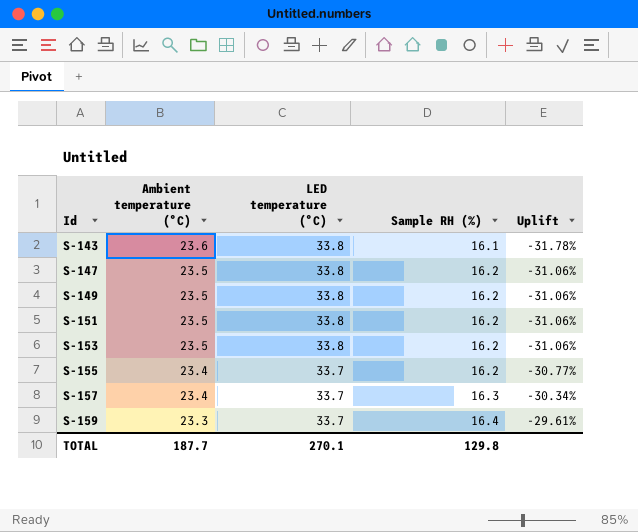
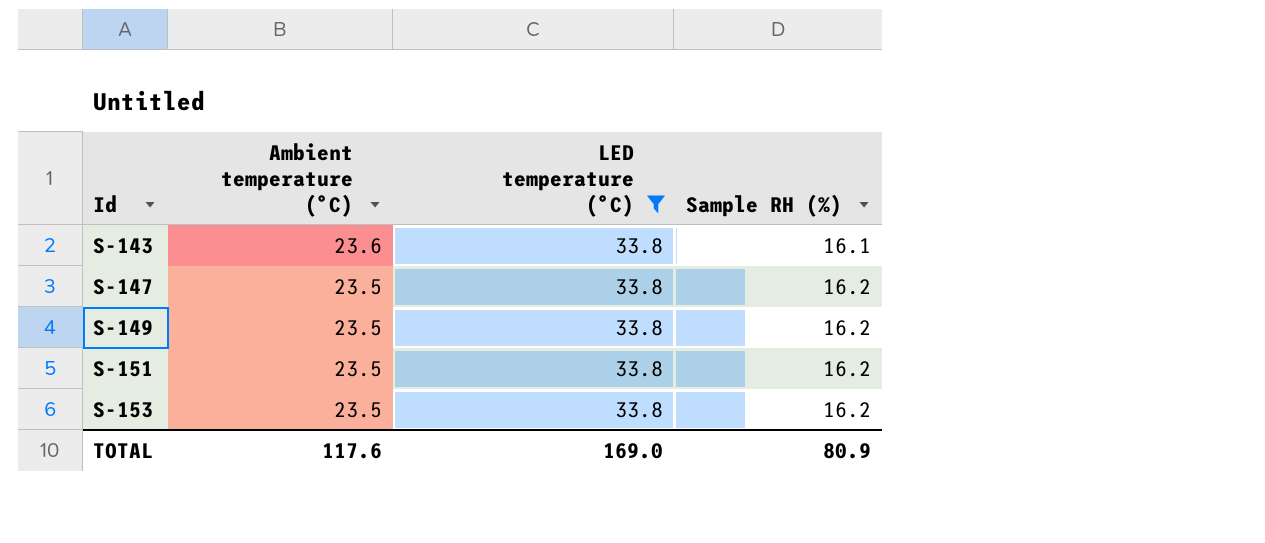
filter: none -> LED temperature (°C) = 33.8
column Uplift | formula: ([Sample RH (%)] - [Ambient temperature (°C)]) / [Ambient temperature (°C)] -> none
TOTAL | Ambient temperature (°C): 187.7 -> 117.6
TOTAL | LED temperature (°C): 270.1 -> 169.0
TOTAL | Sample RH (%): 129.8 -> 80.9

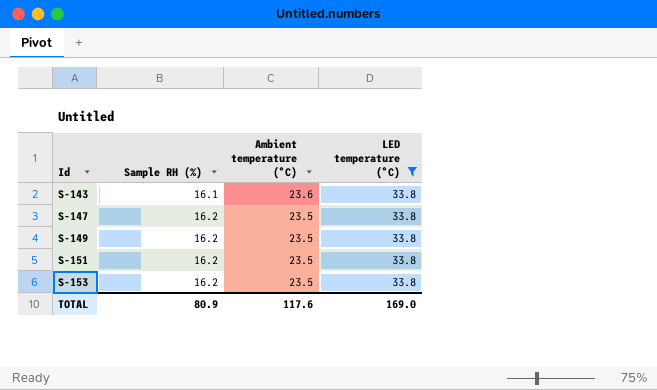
column Sample RH (%) | position: 4 -> 2

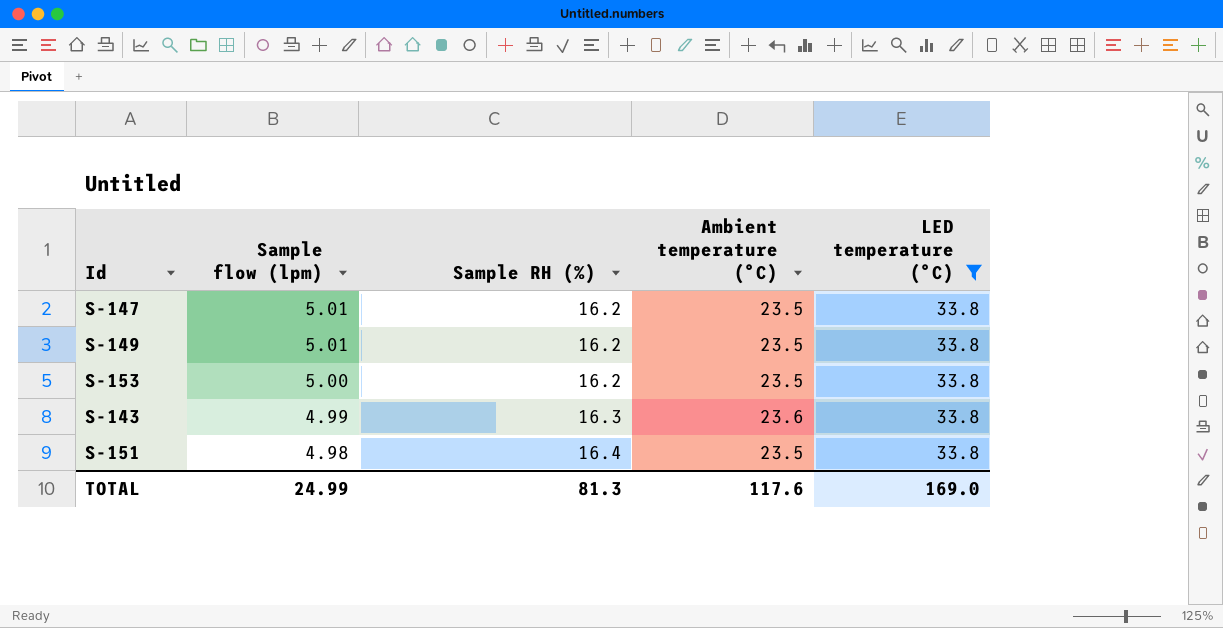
row order: Id ascending -> Sample flow (lpm) descending
column Sample flow (lpm) | position: none -> 2
S-143 | Sample RH (%): 16.1 -> 16.3
S-151 | Sample RH (%): 16.2 -> 16.4
TOTAL | Sample RH (%): 80.9 -> 81.3

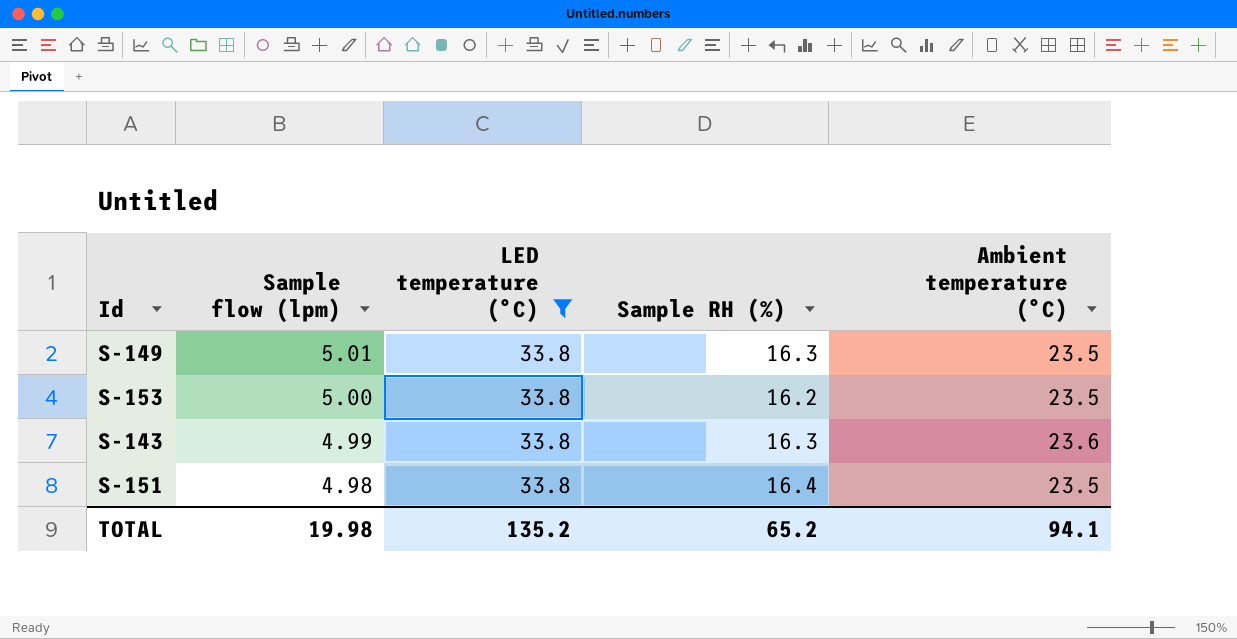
column LED temperature (°C) | position: 5 -> 3
row S-147: 5.01 | 16.2 | 23.5 | 33.8 -> none
S-149 | Sample RH (%): 16.2 -> 16.3
TOTAL | Sample flow (lpm): 24.99 -> 19.98
TOTAL | LED temperature (°C): 169.0 -> 135.2
TOTAL | Sample RH (%): 81.3 -> 65.2
TOTAL | Ambient temperature (°C): 117.6 -> 94.1

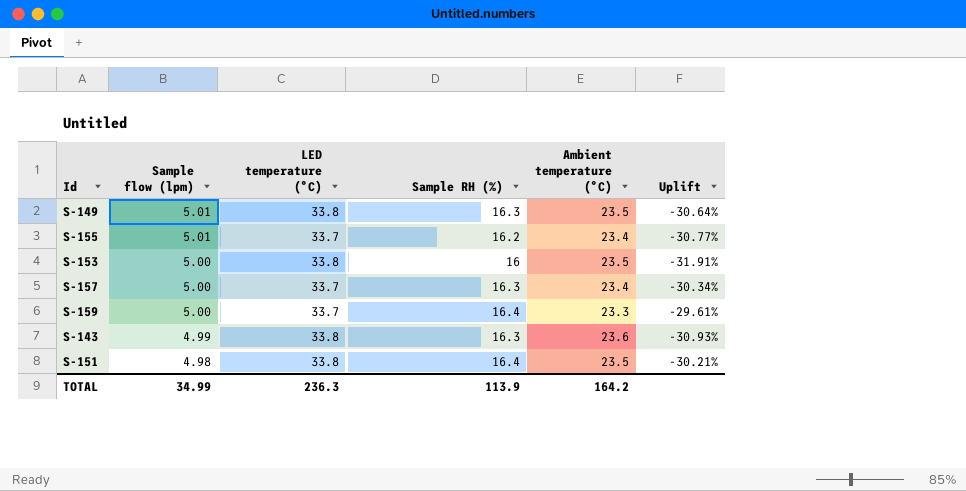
filter: LED temperature (°C) = 33.8 -> none
column Uplift | formula: none -> ([Sample RH (%)] - [Ambient temperature (°C)]) / [Ambient temperature (°C)]
S-153 | Sample RH (%): 16.2 -> 16
TOTAL | Sample flow (lpm): 19.98 -> 34.99
TOTAL | LED temperature (°C): 135.2 -> 236.3
TOTAL | Sample RH (%): 65.2 -> 113.9
TOTAL | Ambient temperature (°C): 94.1 -> 164.2

